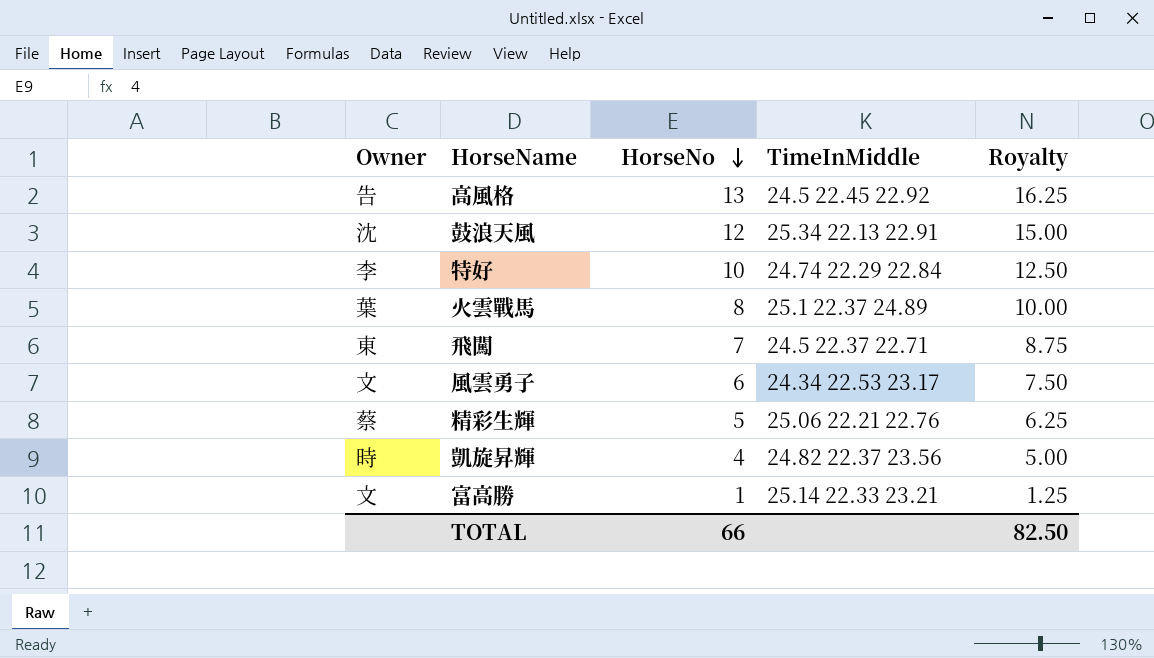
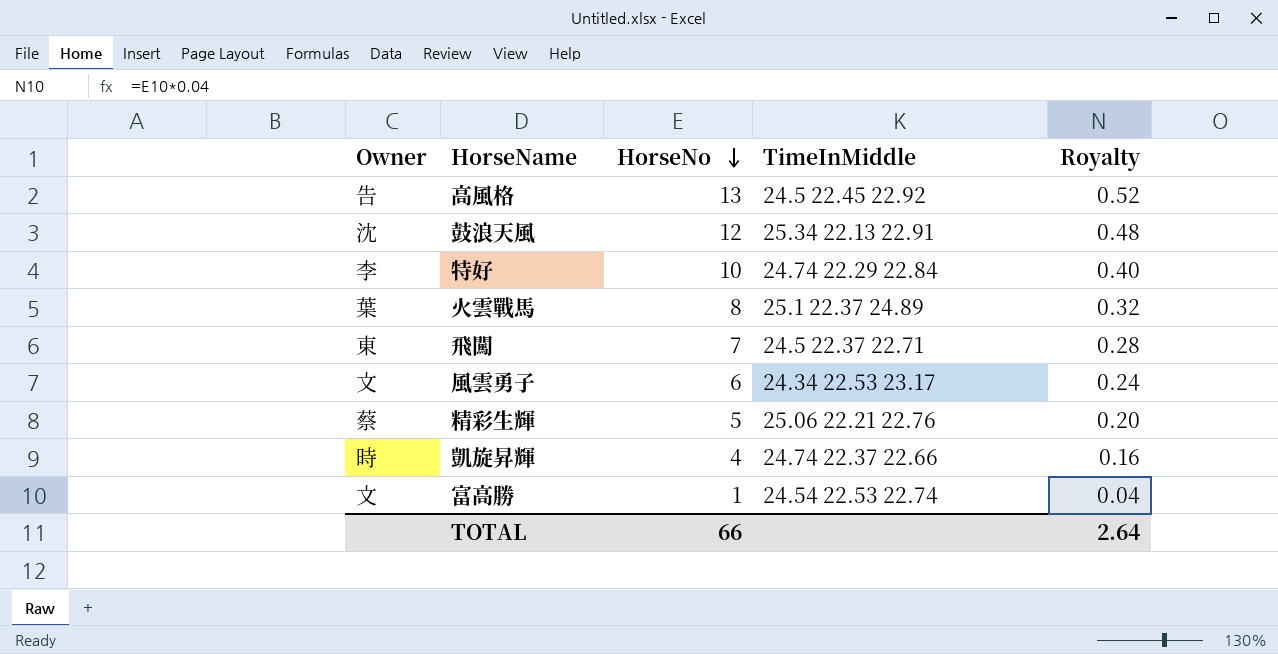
column Royalty | formula: [HorseNo] * 1.25 -> [HorseNo] * 0.04
凱旋昇輝 | TimeInMiddle: 24.82 22.37 23.56 -> 24.74 22.37 22.66
富高勝 | TimeInMiddle: 25.14 22.33 23.21 -> 24.54 22.53 22.74
TOTAL | Royalty: 82.50 -> 2.64

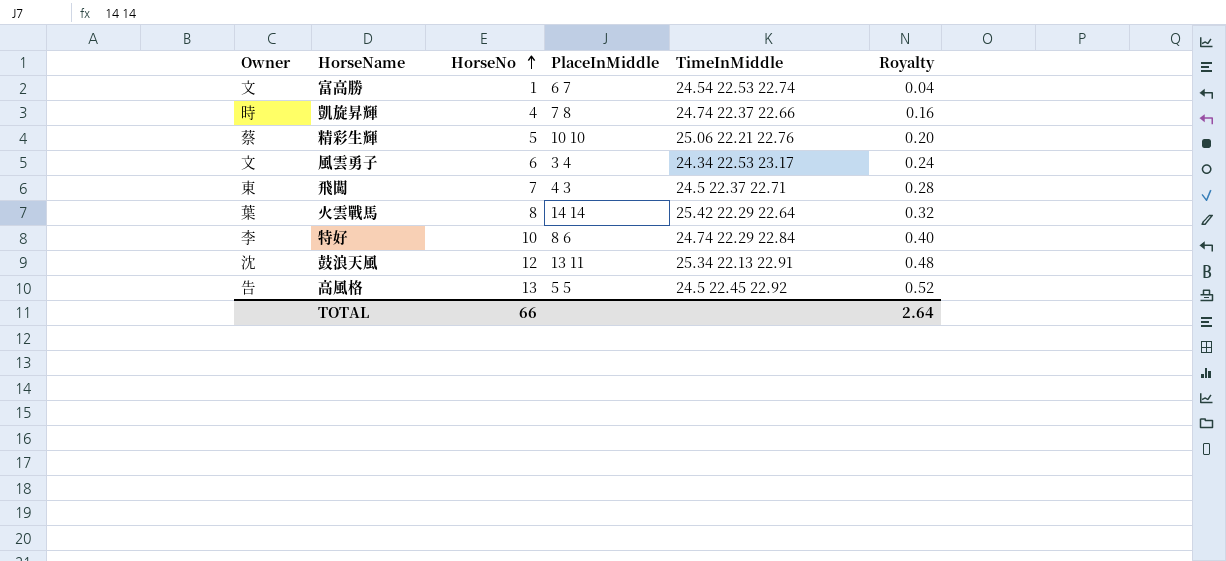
row order: HorseNo descending -> HorseNo ascending
column PlaceInMiddle | position: none -> 4
火雲戰馬 | TimeInMiddle: 25.1 22.37 24.89 -> 25.42 22.29 22.64

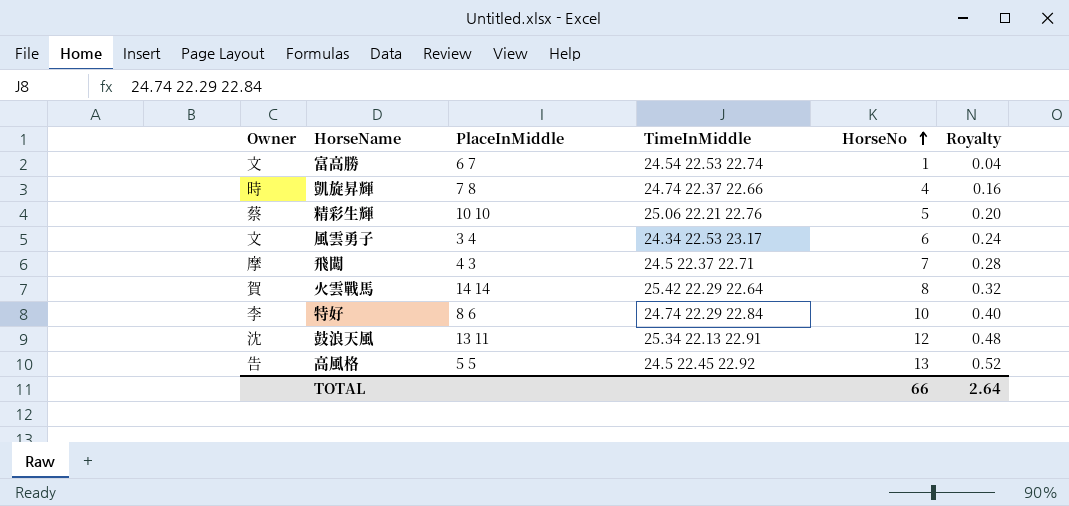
column HorseNo | position: 3 -> 5
飛闖 | Owner: 東 -> 摩
火雲戰馬 | Owner: 葉 -> 賀

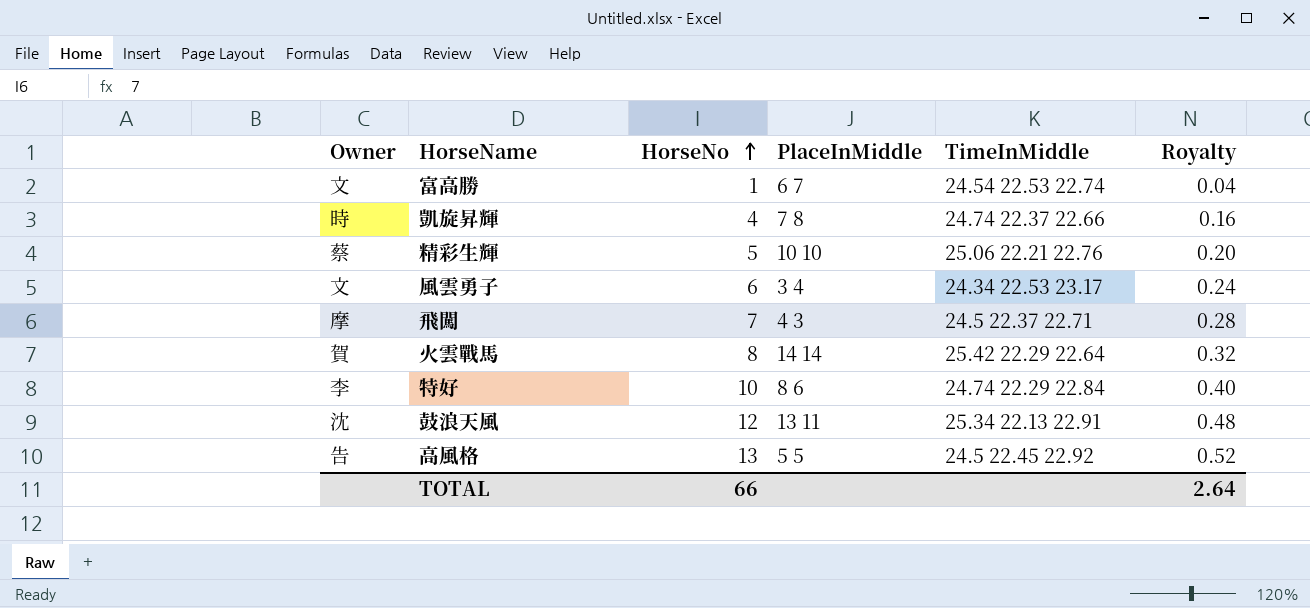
column HorseNo | position: 5 -> 3

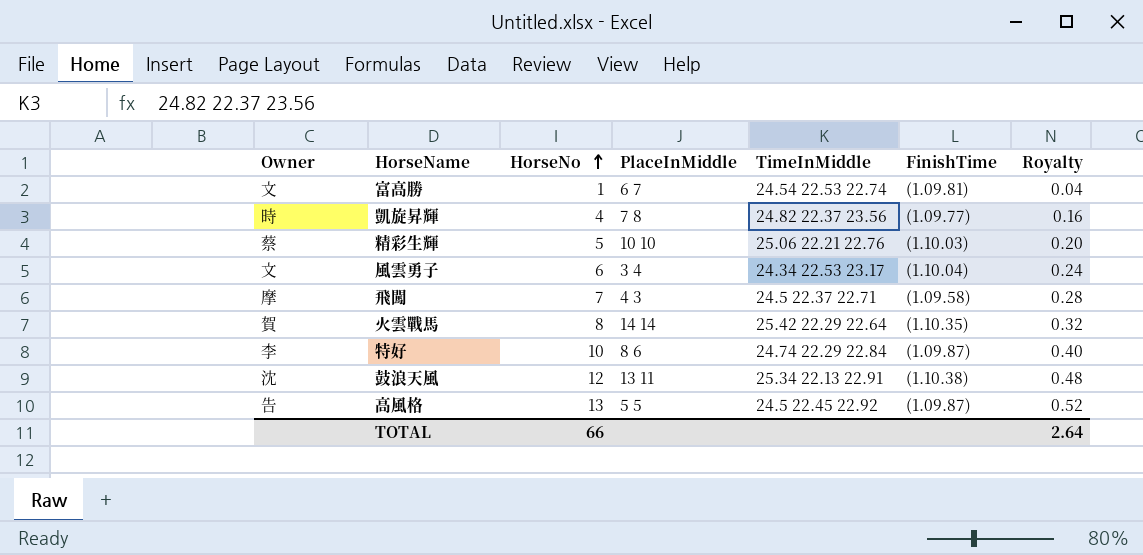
column FinishTime | position: none -> 6
凱旋昇輝 | TimeInMiddle: 24.74 22.37 22.66 -> 24.82 22.37 23.56

